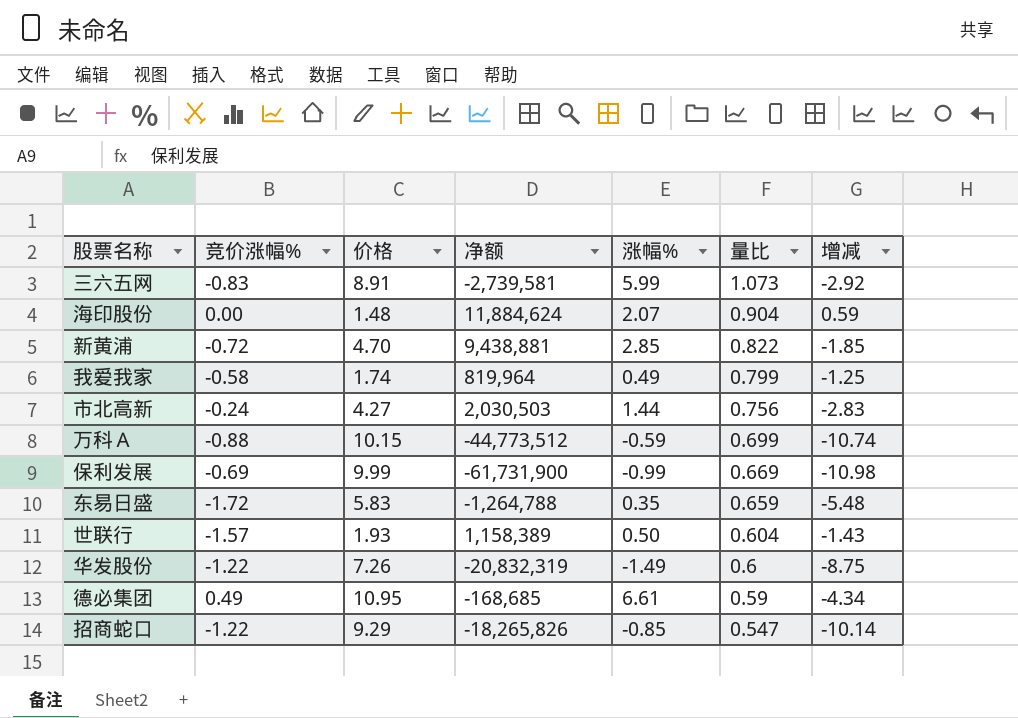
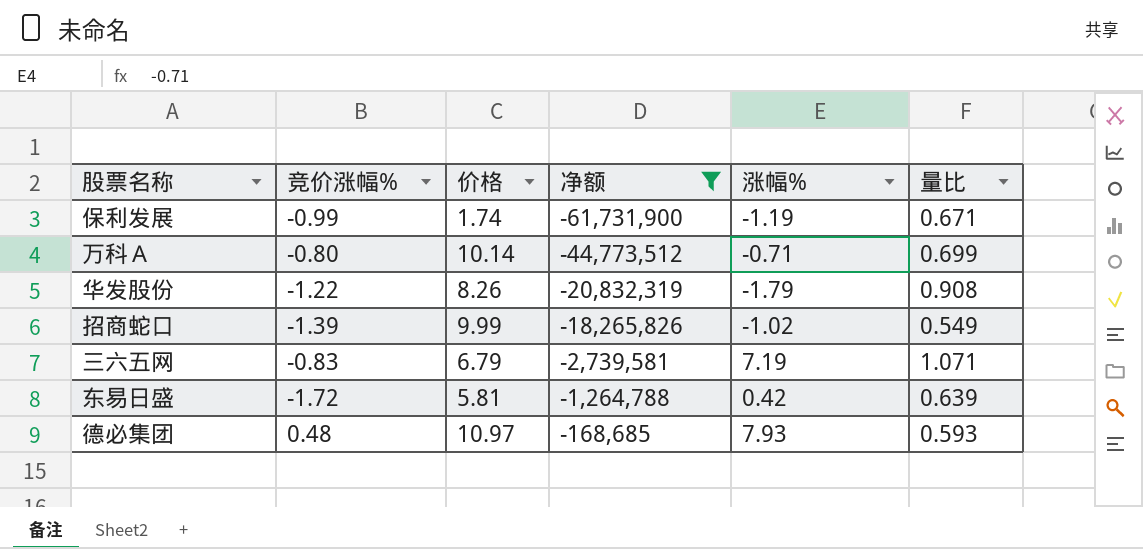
filter: none -> 净额 <= -168,685
row order: 量比 descending -> 净额 ascending
column 增减 | formula: [涨幅%] - [价格] -> none
保利发展 | 竞价涨幅%: -0.69 -> -0.99
保利发展 | 价格: 9.99 -> 1.74
保利发展 | 涨幅%: -0.99 -> -1.19
保利发展 | 量比: 0.669 -> 0.671
万科Ａ | 竞价涨幅%: -0.88 -> -0.80
万科Ａ | 价格: 10.15 -> 10.14
万科Ａ | 涨幅%: -0.59 -> -0.71
华发股份 | 价格: 7.26 -> 8.26
华发股份 | 涨幅%: -1.49 -> -1.79
华发股份 | 量比: 0.6 -> 0.908
招商蛇口 | 竞价涨幅%: -1.22 -> -1.39
招商蛇口 | 价格: 9.29 -> 9.99
招商蛇口 | 涨幅%: -0.85 -> -1.02
招商蛇口 | 量比: 0.547 -> 0.549
三六五网 | 价格: 8.91 -> 6.79
三六五网 | 涨幅%: 5.99 -> 7.19
三六五网 | 量比: 1.073 -> 1.071
东易日盛 | 价格: 5.83 -> 5.81
东易日盛 | 涨幅%: 0.35 -> 0.42
东易日盛 | 量比: 0.659 -> 0.639
德必集团 | 竞价涨幅%: 0.49 -> 0.48
德必集团 | 价格: 10.95 -> 10.97
德必集团 | 涨幅%: 6.61 -> 7.93
德必集团 | 量比: 0.59 -> 0.593

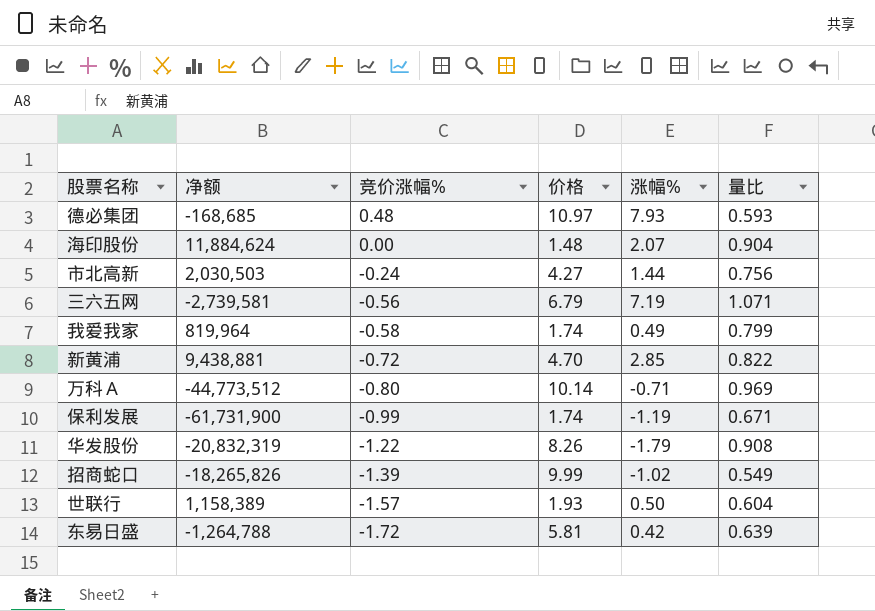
filter: 净额 <= -168,685 -> none
row order: 净额 ascending -> 竞价涨幅% descending
column 净额 | position: 4 -> 2
三六五网 | 竞价涨幅%: -0.83 -> -0.56
万科Ａ | 量比: 0.699 -> 0.969

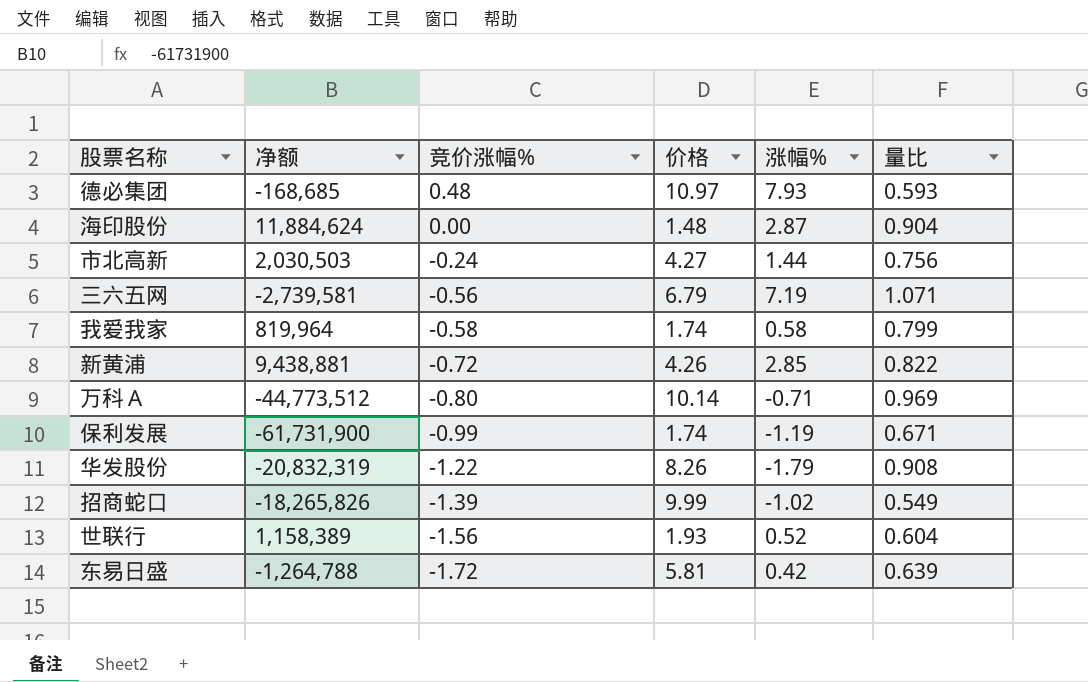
海印股份 | 涨幅%: 2.07 -> 2.87
我爱我家 | 涨幅%: 0.49 -> 0.58
新黄浦 | 价格: 4.70 -> 4.26
世联行 | 竞价涨幅%: -1.57 -> -1.56
世联行 | 涨幅%: 0.50 -> 0.52

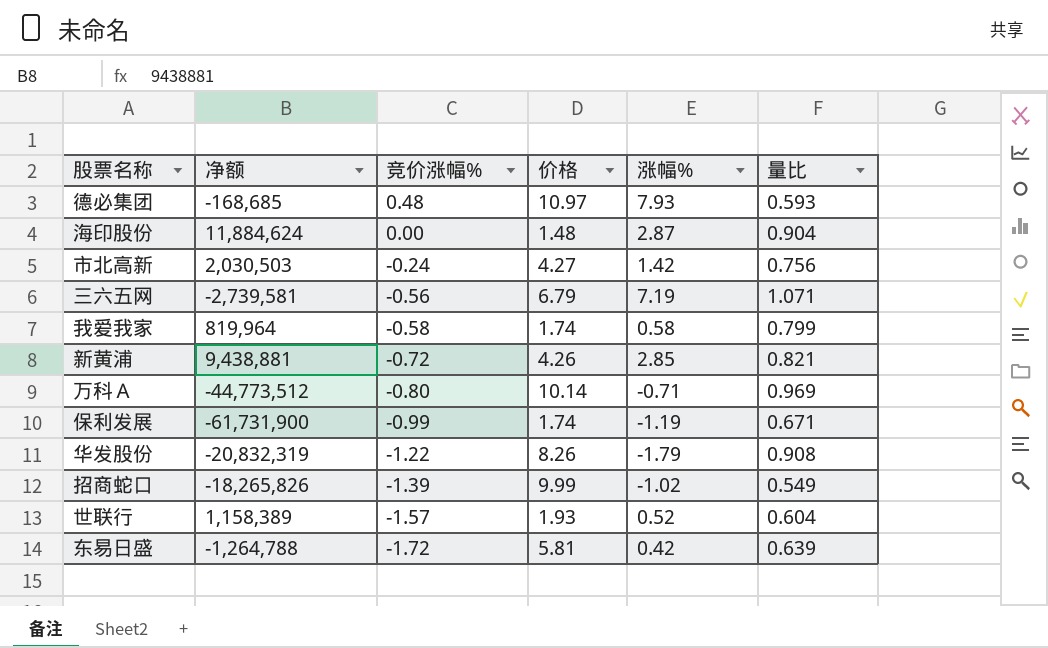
市北高新 | 涨幅%: 1.44 -> 1.42
新黄浦 | 量比: 0.822 -> 0.821
世联行 | 竞价涨幅%: -1.56 -> -1.57

